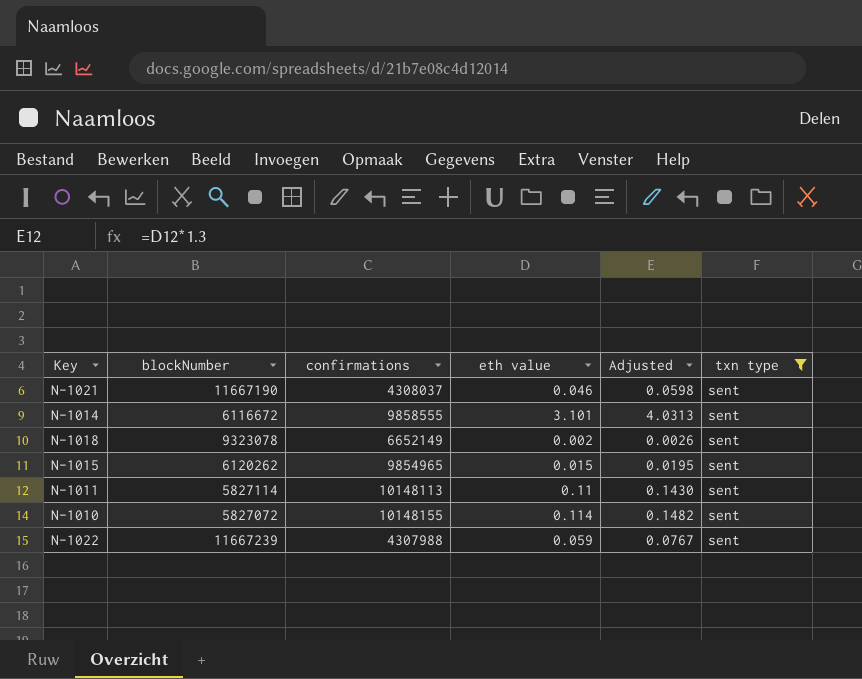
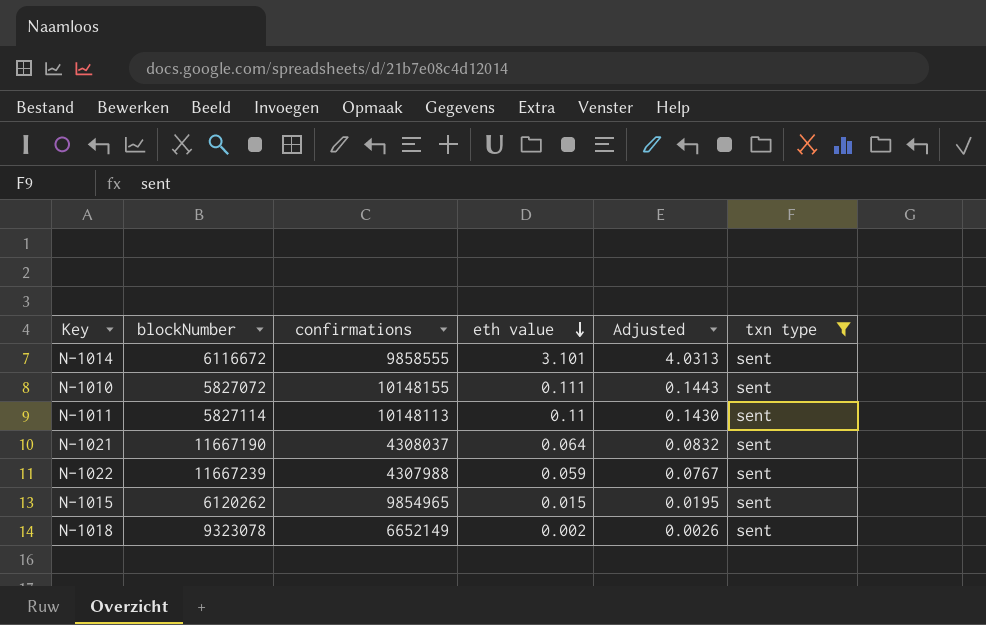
row order: none -> eth value descending
N-1010 | eth value: 0.114 -> 0.111
N-1010 | Adjusted: 0.1482 -> 0.1443
N-1021 | eth value: 0.046 -> 0.064
N-1021 | Adjusted: 0.0598 -> 0.0832

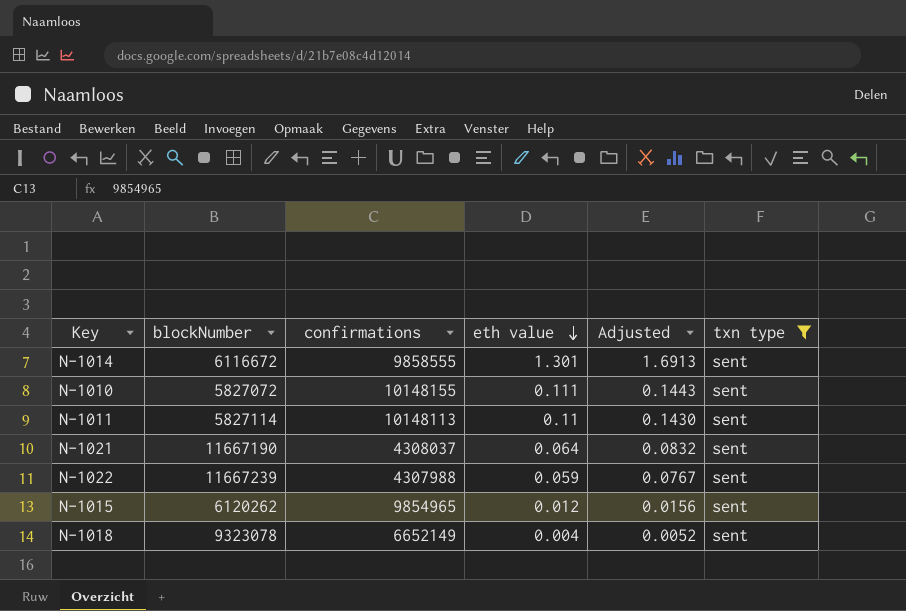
N-1014 | eth value: 3.101 -> 1.301
N-1014 | Adjusted: 4.0313 -> 1.6913
N-1015 | eth value: 0.015 -> 0.012
N-1015 | Adjusted: 0.0195 -> 0.0156
N-1018 | eth value: 0.002 -> 0.004
N-1018 | Adjusted: 0.0026 -> 0.0052

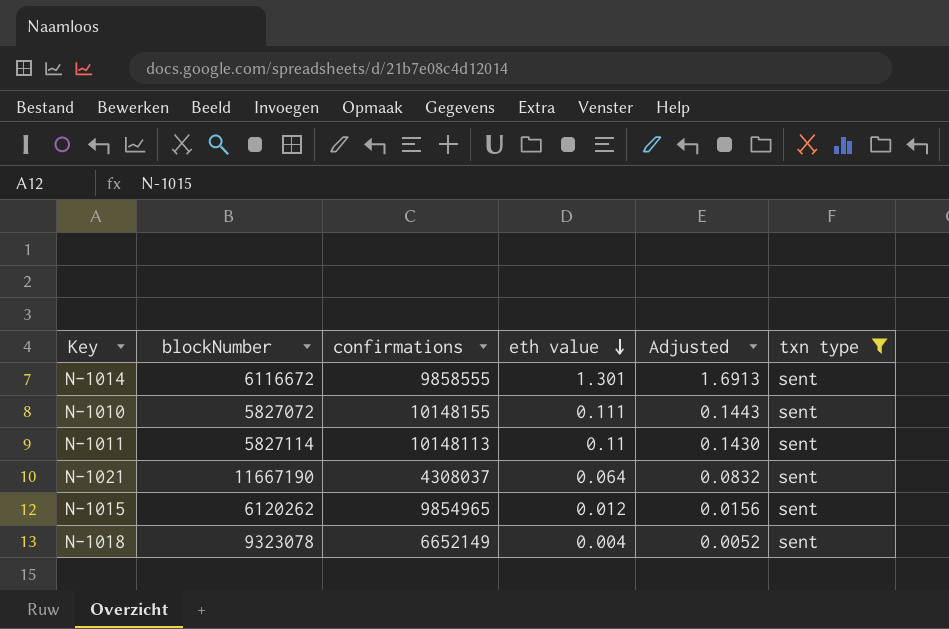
row N-1022: 11667239 | 4307988 | 0.059 | 0.0767 | sent -> none

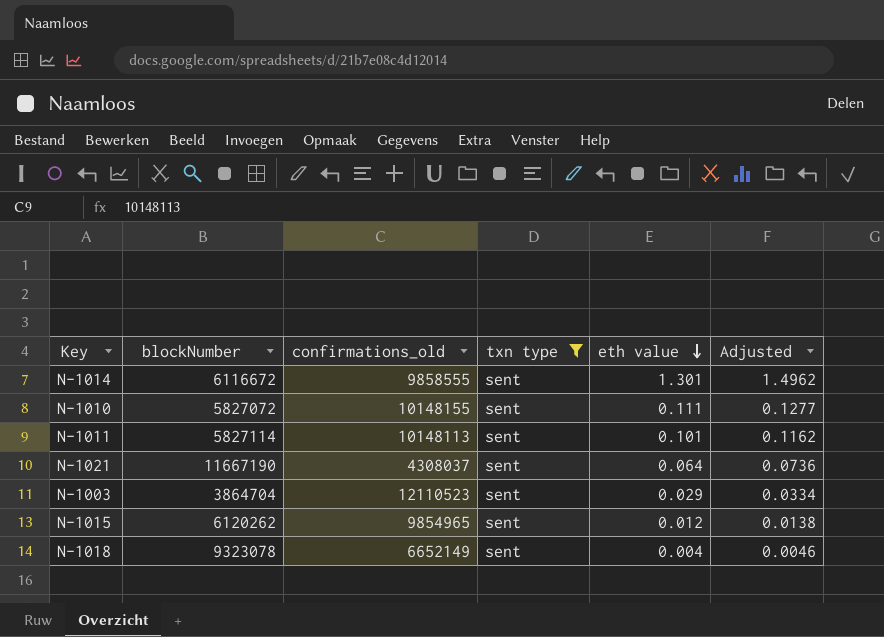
column name: confirmations -> confirmations_old
column txn type | position: 6 -> 4
column Adjusted | formula: [eth value] * 1.3 -> [eth value] * 1.15
N-1011 | eth value: 0.11 -> 0.101
row N-1003: none -> 3864704 | 12110523 | sent | 0.029 | 0.0334

